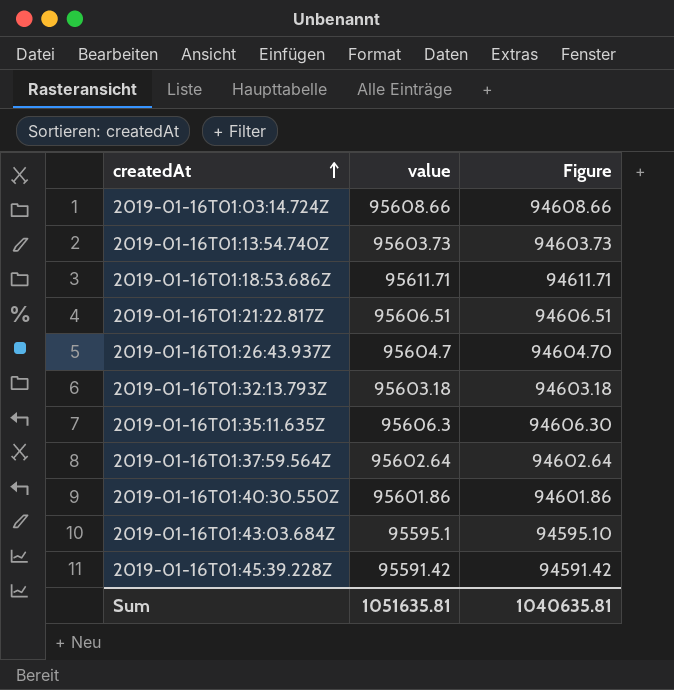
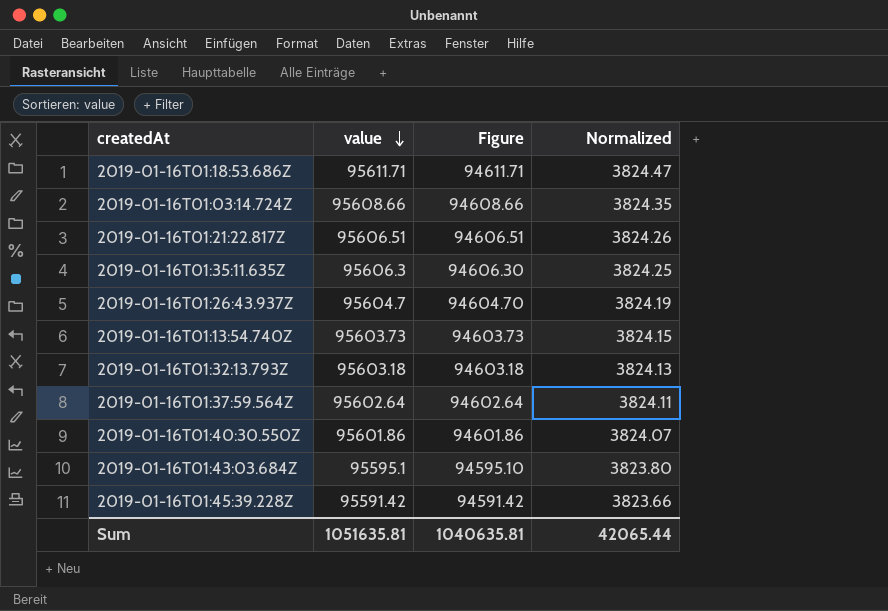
row order: createdAt ascending -> value descending
column Normalized | formula: none -> [value] * 0.04

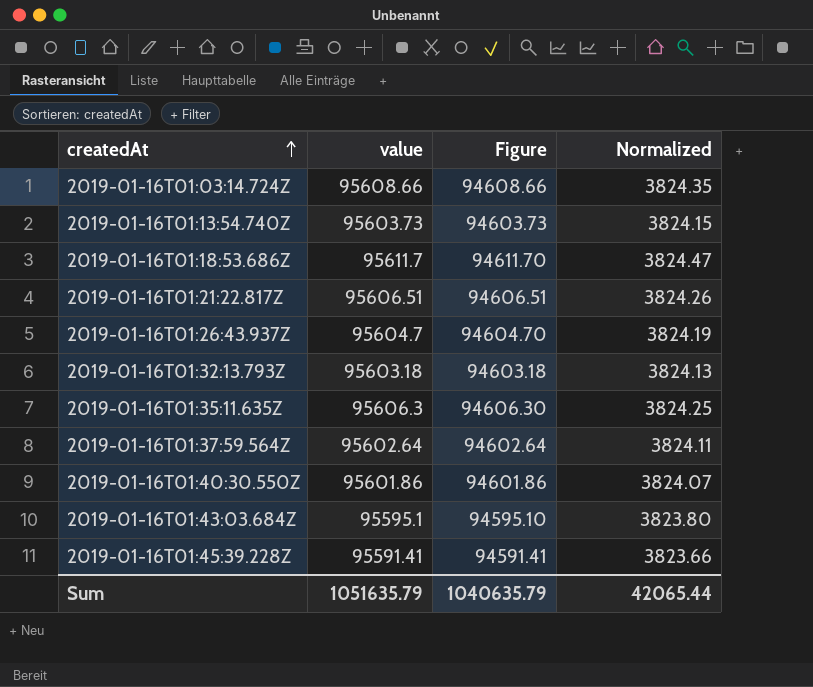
row order: value descending -> createdAt ascending
2019-01-16T01:18:53.686Z | value: 95611.71 -> 95611.7
2019-01-16T01:18:53.686Z | Figure: 94611.71 -> 94611.70
2019-01-16T01:45:39.228Z | value: 95591.42 -> 95591.41
2019-01-16T01:45:39.228Z | Figure: 94591.42 -> 94591.41
Sum | value: 1051635.81 -> 1051635.79
Sum | Figure: 1040635.81 -> 1040635.79

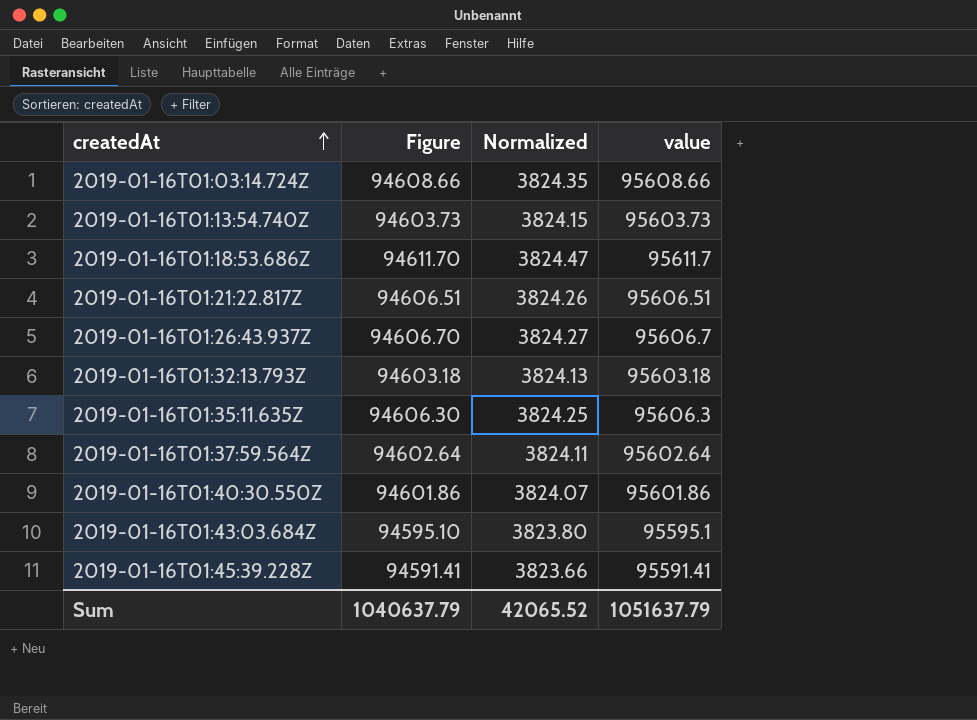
column value | position: 2 -> 4
2019-01-16T01:26:43.937Z | Figure: 94604.70 -> 94606.70
2019-01-16T01:26:43.937Z | Normalized: 3824.19 -> 3824.27
2019-01-16T01:26:43.937Z | value: 95604.7 -> 95606.7
Sum | Figure: 1040635.79 -> 1040637.79
Sum | Normalized: 42065.44 -> 42065.52
Sum | value: 1051635.79 -> 1051637.79

